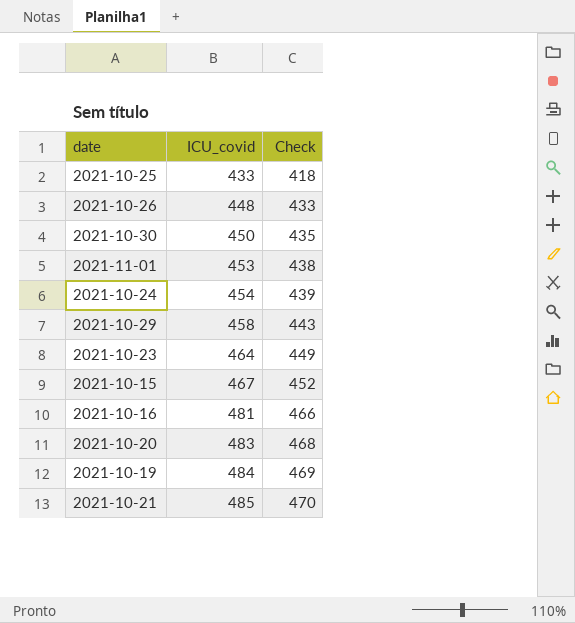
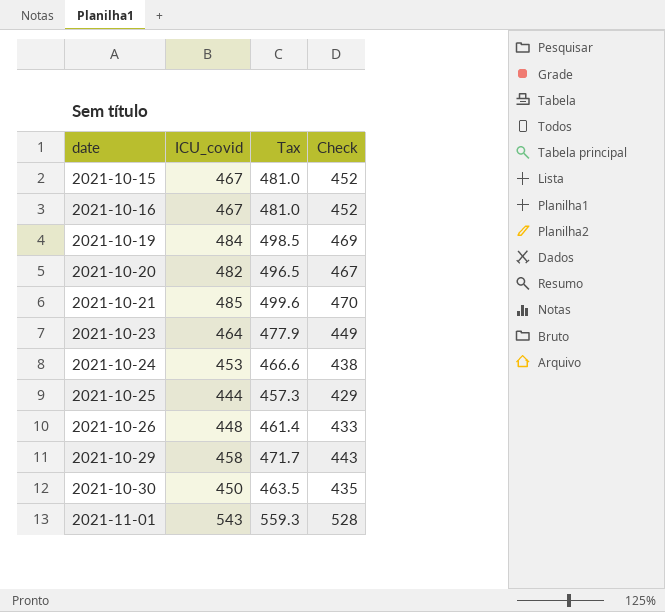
row order: ICU_covid ascending -> date ascending
column Tax | formula: none -> [ICU_covid] * 1.03
2021-10-16 | ICU_covid: 481 -> 467
2021-10-16 | Check: 466 -> 452
2021-10-20 | ICU_covid: 483 -> 482
2021-10-20 | Check: 468 -> 467
2021-10-24 | ICU_covid: 454 -> 453
2021-10-24 | Check: 439 -> 438
2021-10-25 | ICU_covid: 433 -> 444
2021-10-25 | Check: 418 -> 429
2021-11-01 | ICU_covid: 453 -> 543
2021-11-01 | Check: 438 -> 528

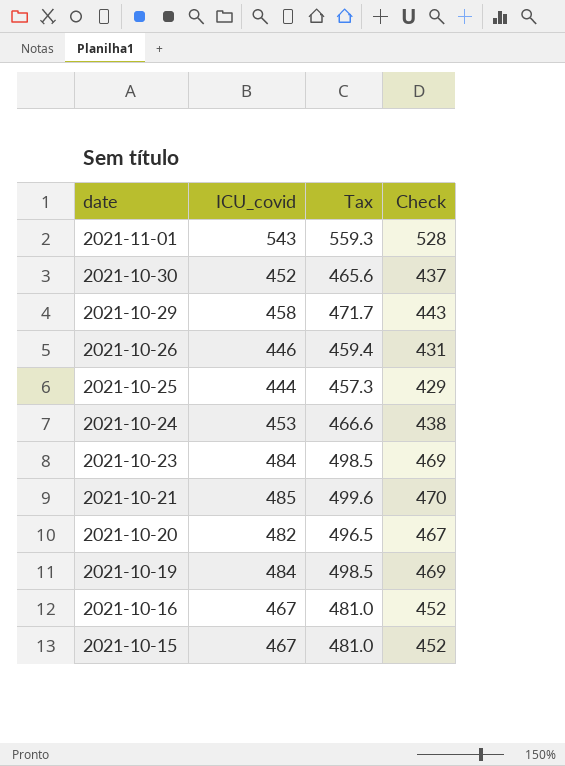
row order: date ascending -> date descending
2021-10-30 | ICU_covid: 450 -> 452
2021-10-30 | Tax: 463.5 -> 465.6
2021-10-30 | Check: 435 -> 437
2021-10-26 | ICU_covid: 448 -> 446
2021-10-26 | Tax: 461.4 -> 459.4
2021-10-26 | Check: 433 -> 431
2021-10-23 | ICU_covid: 464 -> 484
2021-10-23 | Tax: 477.9 -> 498.5
2021-10-23 | Check: 449 -> 469

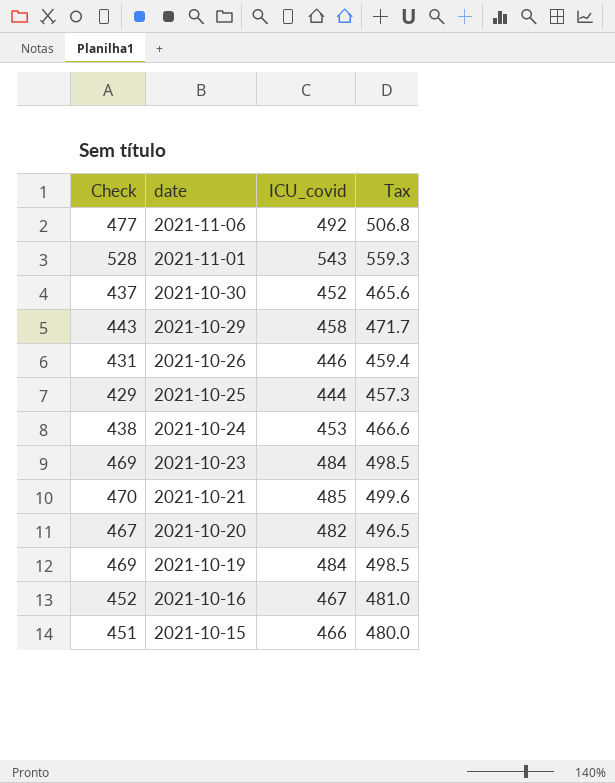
column Check | position: 4 -> 1
row 2021-11-06: none -> 477 | 492 | 506.8
2021-10-15 | Check: 452 -> 451
2021-10-15 | ICU_covid: 467 -> 466
2021-10-15 | Tax: 481.0 -> 480.0

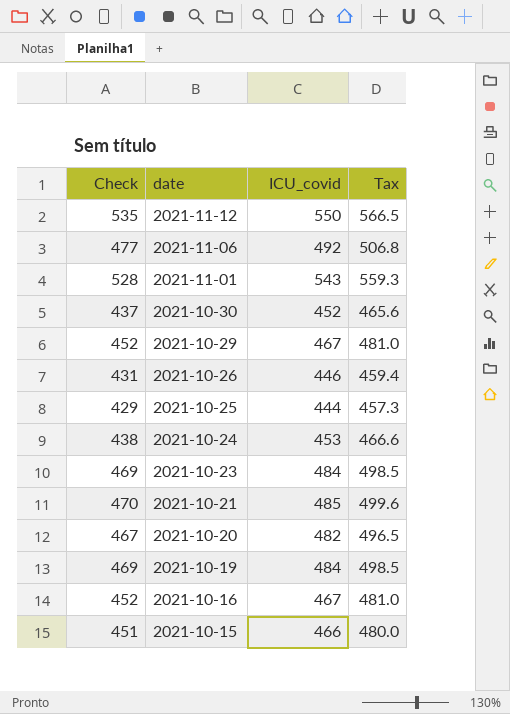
row 2021-11-12: none -> 535 | 550 | 566.5
2021-10-29 | Check: 443 -> 452
2021-10-29 | ICU_covid: 458 -> 467
2021-10-29 | Tax: 471.7 -> 481.0

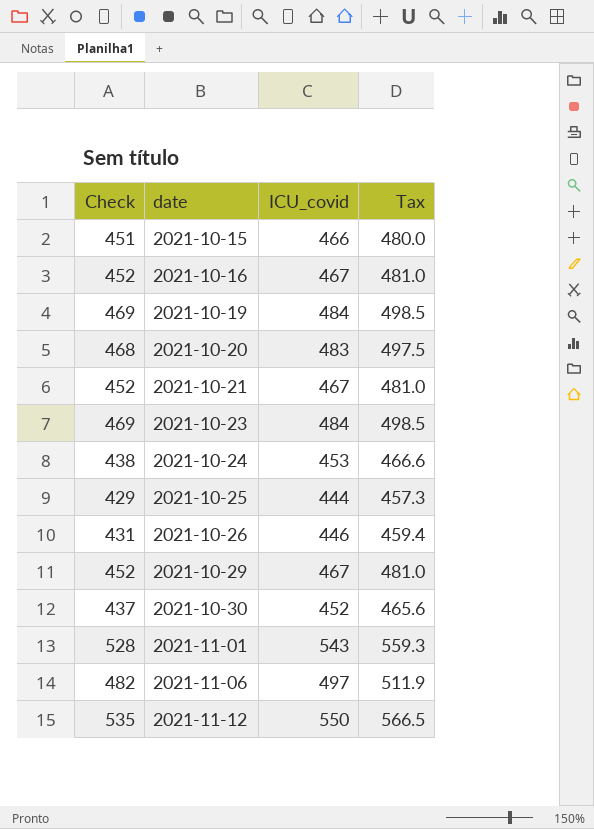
row order: date descending -> date ascending
2021-10-20 | Check: 467 -> 468
2021-10-20 | ICU_covid: 482 -> 483
2021-10-20 | Tax: 496.5 -> 497.5
2021-10-21 | Check: 470 -> 452
2021-10-21 | ICU_covid: 485 -> 467
2021-10-21 | Tax: 499.6 -> 481.0
2021-11-06 | Check: 477 -> 482
2021-11-06 | ICU_covid: 492 -> 497
2021-11-06 | Tax: 506.8 -> 511.9

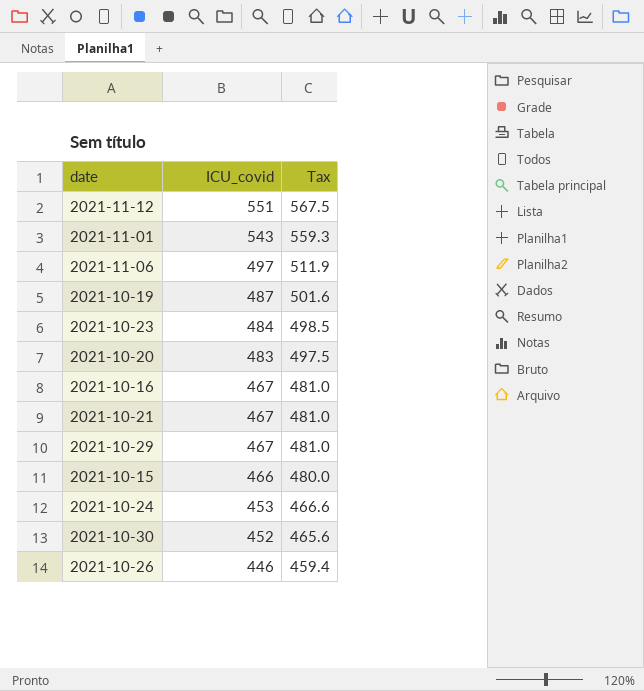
row order: date ascending -> ICU_covid descending
column Check | formula: [ICU_covid] - 15 -> none
row 2021-10-25: 429 | 444 | 457.3 -> none
2021-11-12 | ICU_covid: 550 -> 551
2021-11-12 | Tax: 566.5 -> 567.5
2021-10-19 | ICU_covid: 484 -> 487
2021-10-19 | Tax: 498.5 -> 501.6

